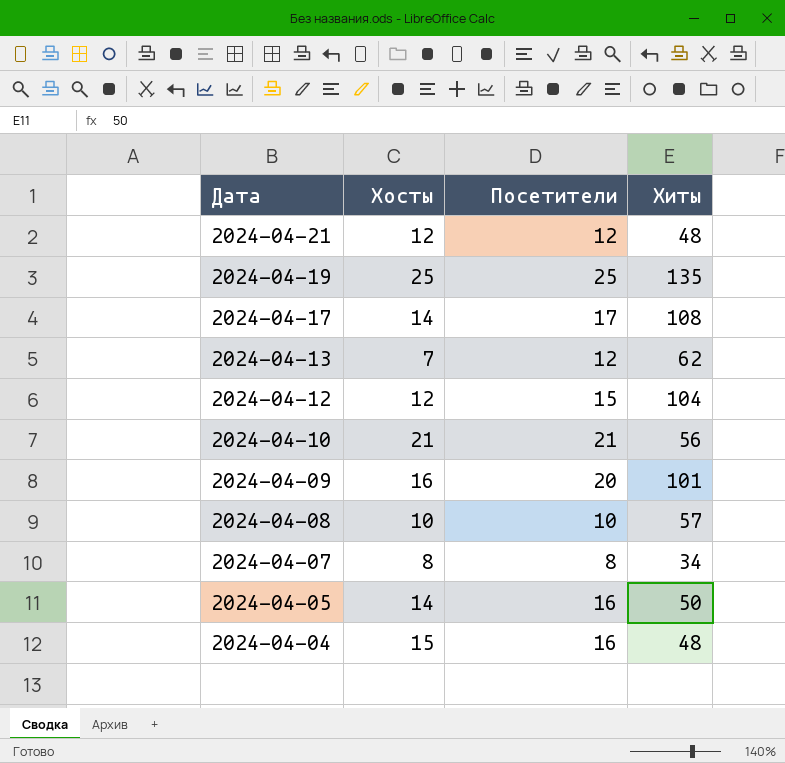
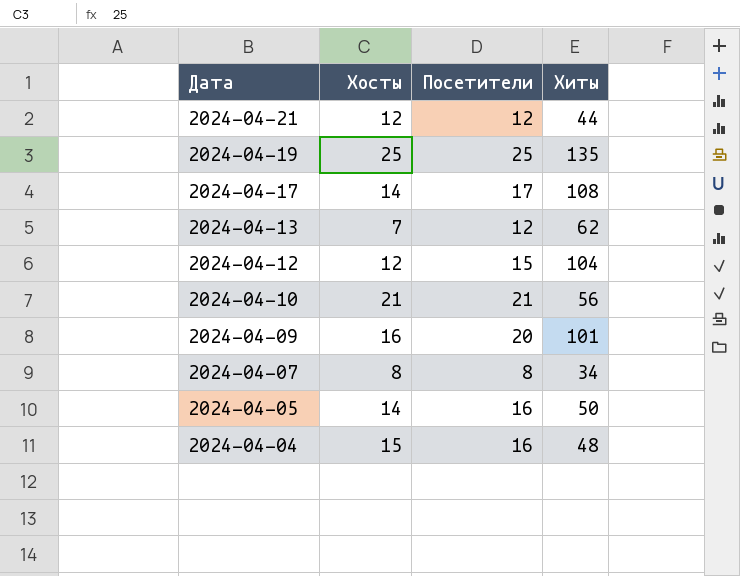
row 2024-04-08: 10 | 10 | 57 -> none
2024-04-21 | Хиты: 48 -> 44

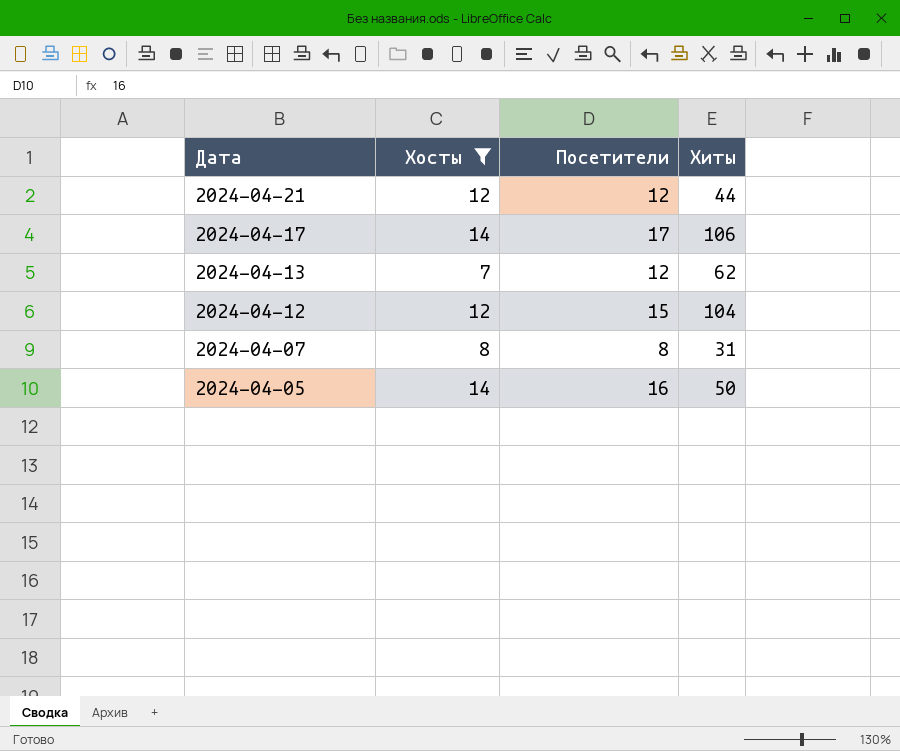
filter: none -> Хосты <= 14
2024-04-17 | Хиты: 108 -> 106
2024-04-07 | Хиты: 34 -> 31

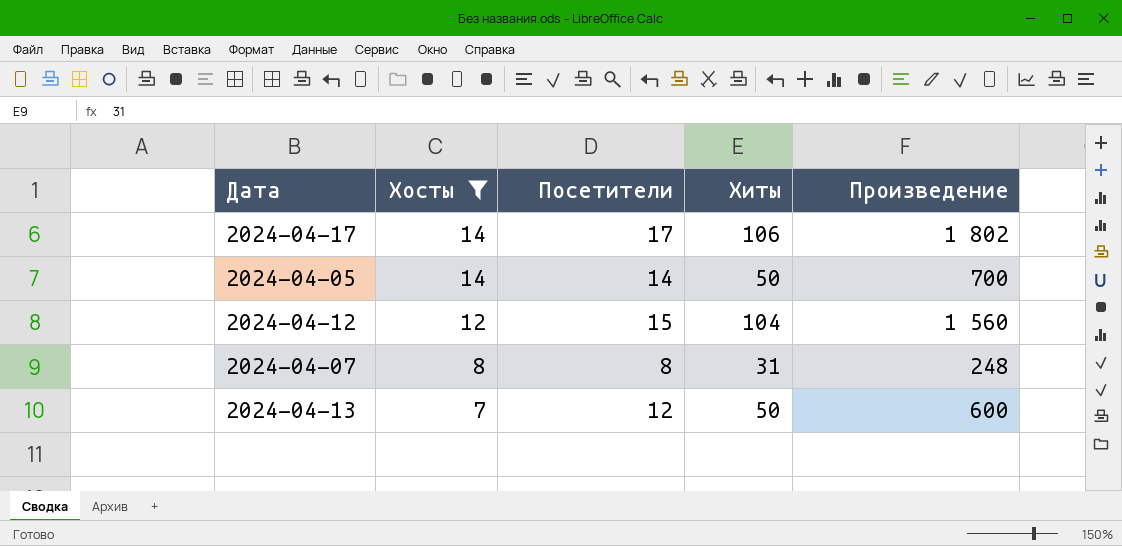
row order: Дата descending -> Хосты descending
column Произведение | formula: none -> [Посетители] * [Хиты]
row 2024-04-21: 12 | 12 | 44 -> none
2024-04-05 | Посетители: 16 -> 14
2024-04-13 | Хиты: 62 -> 50

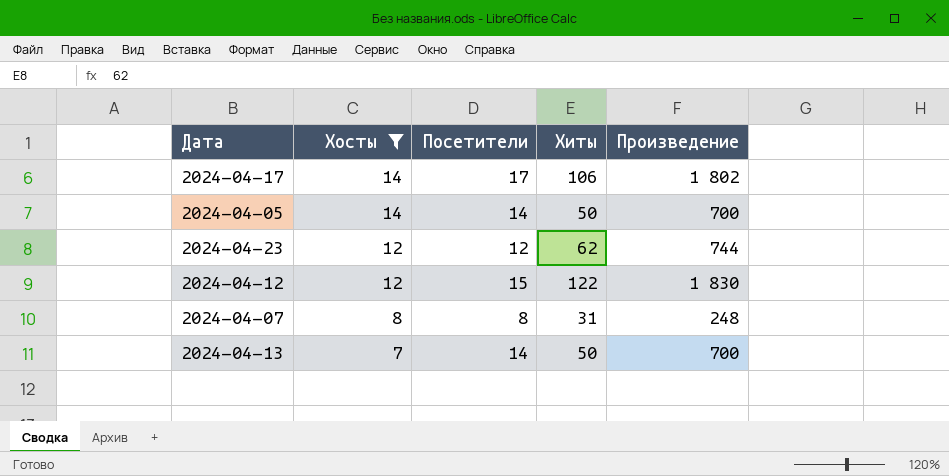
row 2024-04-23: none -> 12 | 12 | 62 | 744
2024-04-12 | Хиты: 104 -> 122
2024-04-12 | Произведение: 1 560 -> 1 830
2024-04-13 | Посетители: 12 -> 14
2024-04-13 | Произведение: 600 -> 700

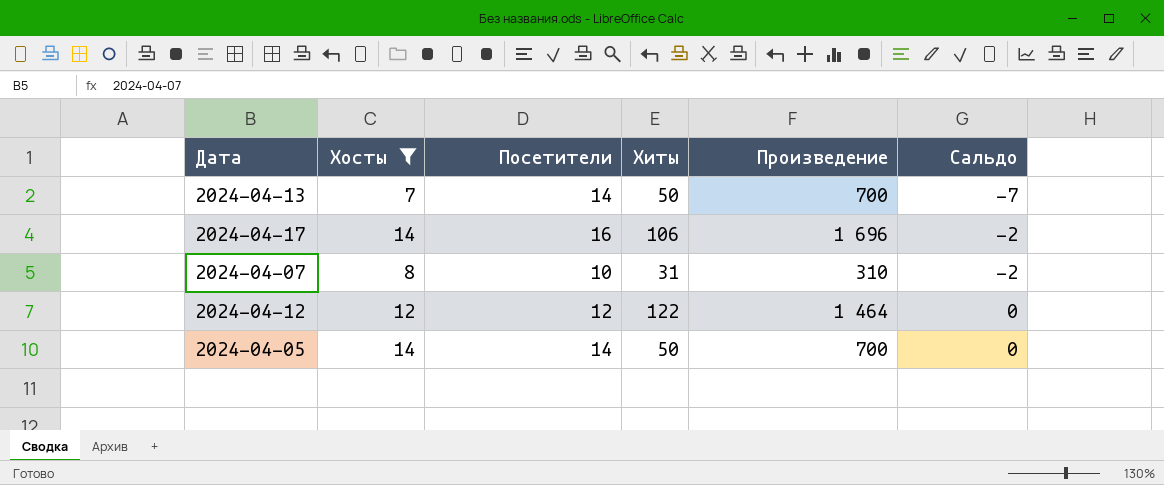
row order: Хосты descending -> Сальдо ascending
column Сальдо | formula: none -> [Хосты] - [Посетители]
row 2024-04-23: 12 | 12 | 62 | 744 -> none
2024-04-17 | Посетители: 17 -> 16
2024-04-17 | Произведение: 1 802 -> 1 696
2024-04-07 | Посетители: 8 -> 10
2024-04-07 | Произведение: 248 -> 310
2024-04-12 | Посетители: 15 -> 12
2024-04-12 | Произведение: 1 830 -> 1 464

